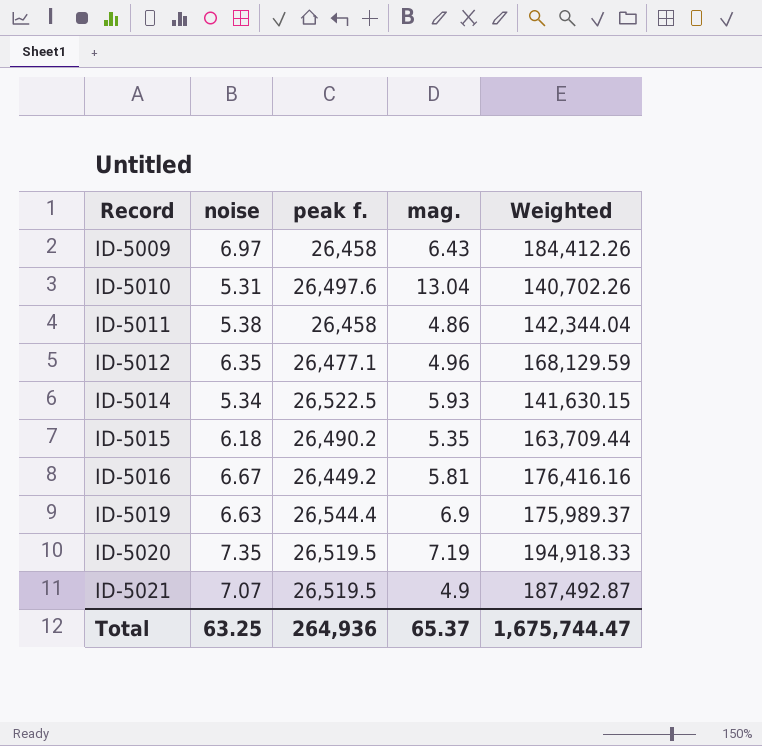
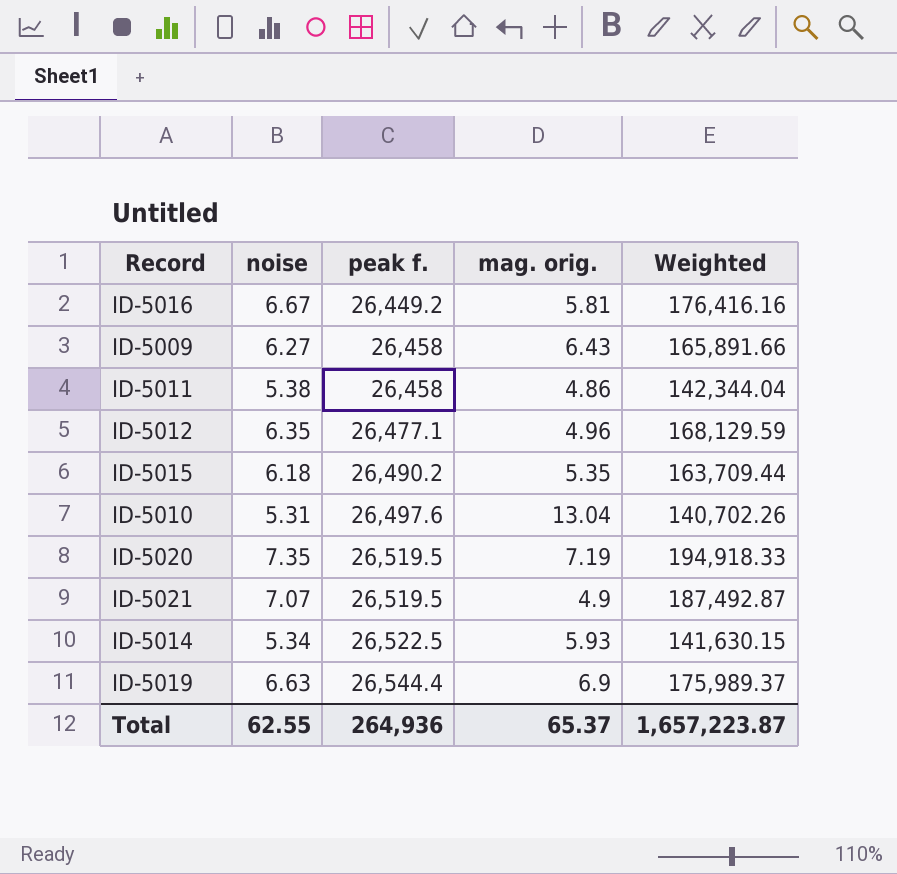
row order: Record ascending -> peak f. ascending
column name: mag. -> mag. orig.
ID-5009 | noise: 6.97 -> 6.27
ID-5009 | Weighted: 184,412.26 -> 165,891.66
Total | noise: 63.25 -> 62.55
Total | Weighted: 1,675,744.47 -> 1,657,223.87

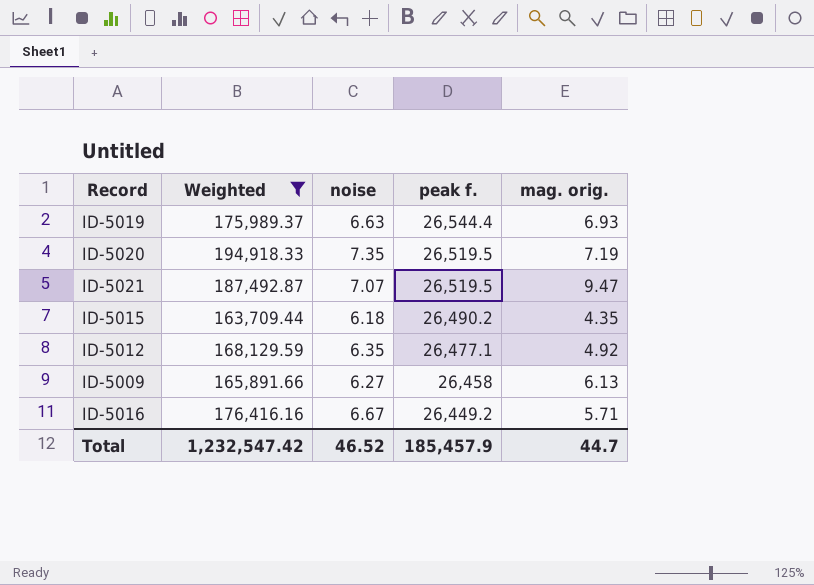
filter: none -> Weighted >= 163,709.44
row order: peak f. ascending -> peak f. descending
column Weighted | position: 5 -> 2
ID-5019 | mag. orig.: 6.9 -> 6.93
ID-5021 | mag. orig.: 4.9 -> 9.47
ID-5015 | mag. orig.: 5.35 -> 4.35
ID-5012 | mag. orig.: 4.96 -> 4.92
ID-5009 | mag. orig.: 6.43 -> 6.13
ID-5016 | mag. orig.: 5.81 -> 5.71
Total | Weighted: 1,657,223.87 -> 1,232,547.42
Total | noise: 62.55 -> 46.52
Total | peak f.: 264,936 -> 185,457.9
Total | mag. orig.: 65.37 -> 44.7

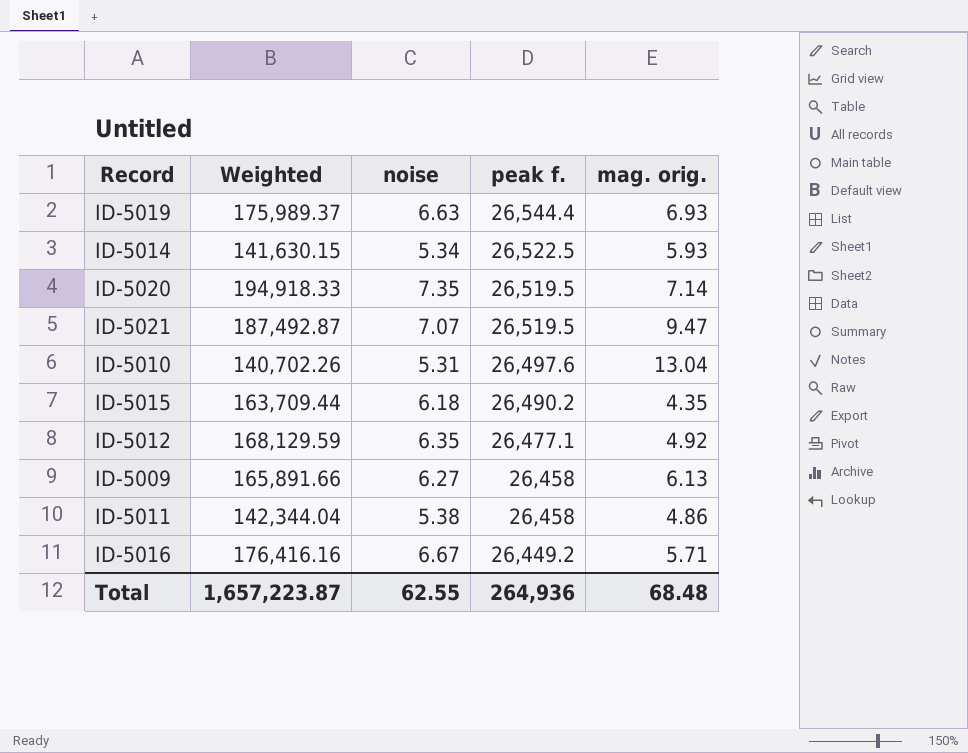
filter: Weighted >= 163,709.44 -> none
ID-5020 | mag. orig.: 7.19 -> 7.14
Total | Weighted: 1,232,547.42 -> 1,657,223.87
Total | noise: 46.52 -> 62.55
Total | peak f.: 185,457.9 -> 264,936
Total | mag. orig.: 44.7 -> 68.48

